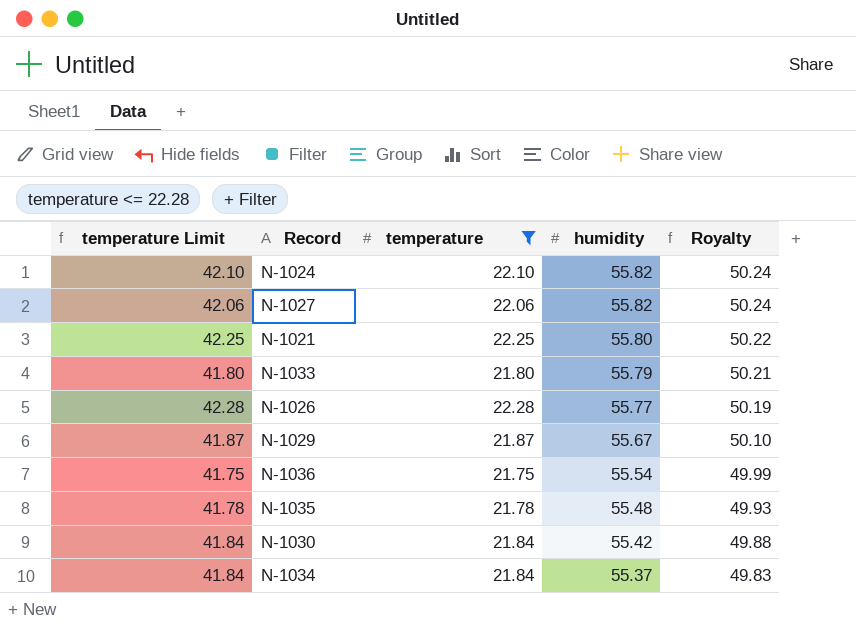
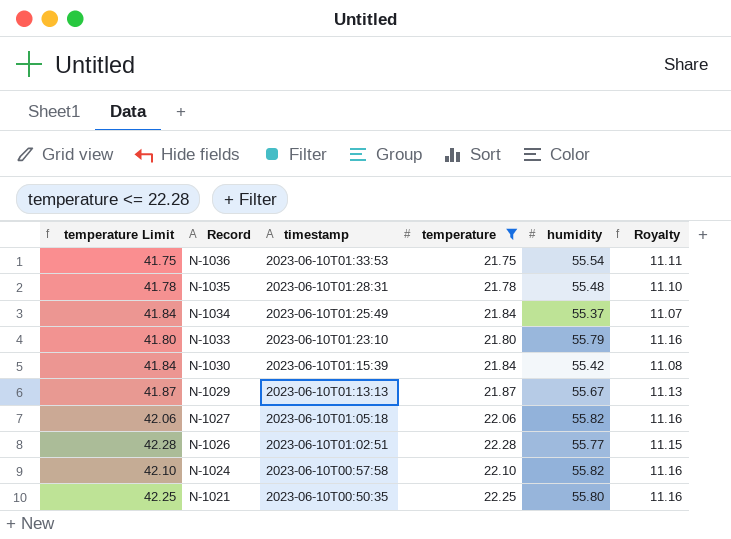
row order: humidity descending -> Record descending
column timestamp | position: none -> 3
column Royalty | formula: [humidity] * 0.9 -> [humidity] * 0.2

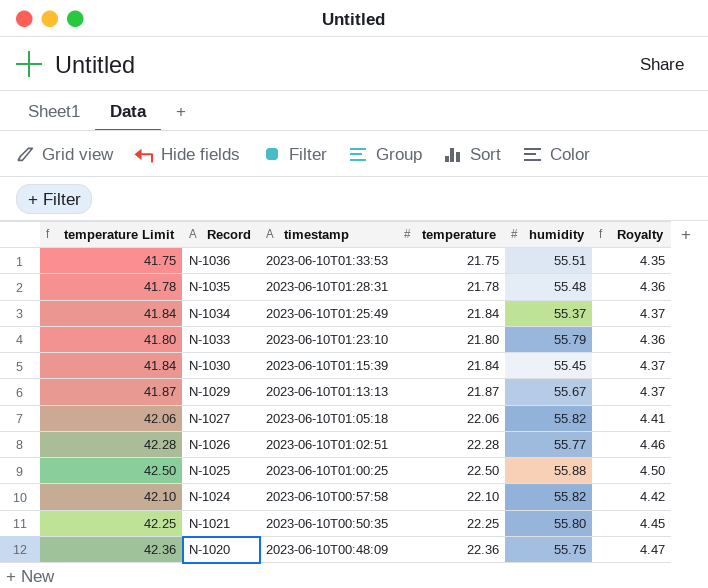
filter: temperature <= 22.28 -> none
column Royalty | formula: [humidity] * 0.2 -> [temperature] * 0.2
N-1036 | humidity: 55.54 -> 55.51
N-1030 | humidity: 55.42 -> 55.45

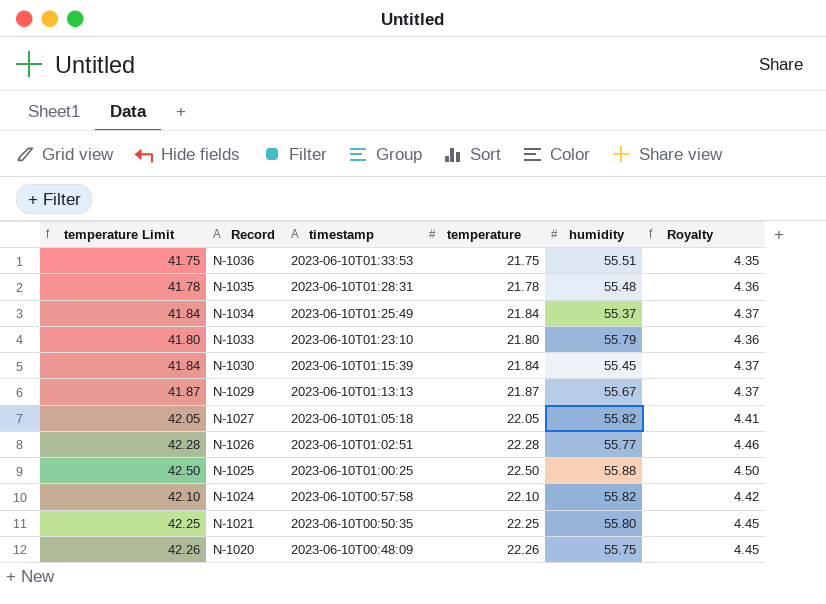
N-1027 | temperature Limit: 42.06 -> 42.05
N-1027 | temperature: 22.06 -> 22.05
N-1020 | temperature Limit: 42.36 -> 42.26
N-1020 | temperature: 22.36 -> 22.26
N-1020 | Royalty: 4.47 -> 4.45

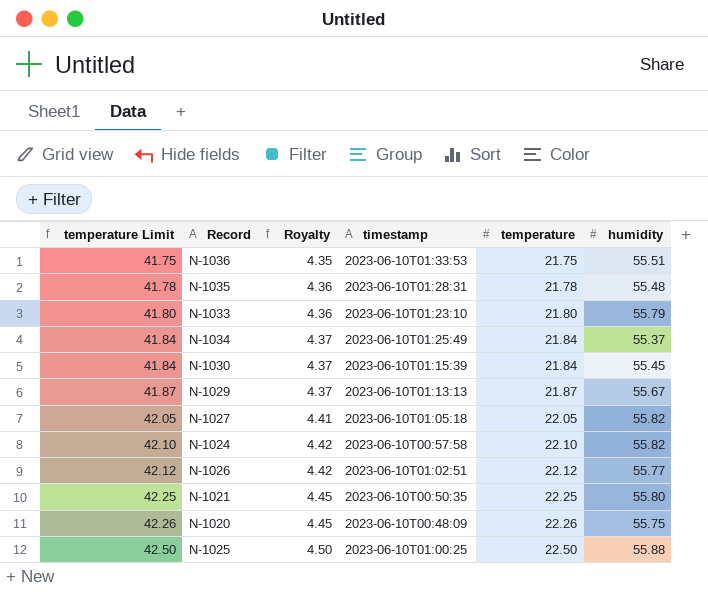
row order: Record descending -> temperature Limit ascending
column Royalty | position: 6 -> 3
N-1026 | temperature Limit: 42.28 -> 42.12
N-1026 | Royalty: 4.46 -> 4.42
N-1026 | temperature: 22.28 -> 22.12

